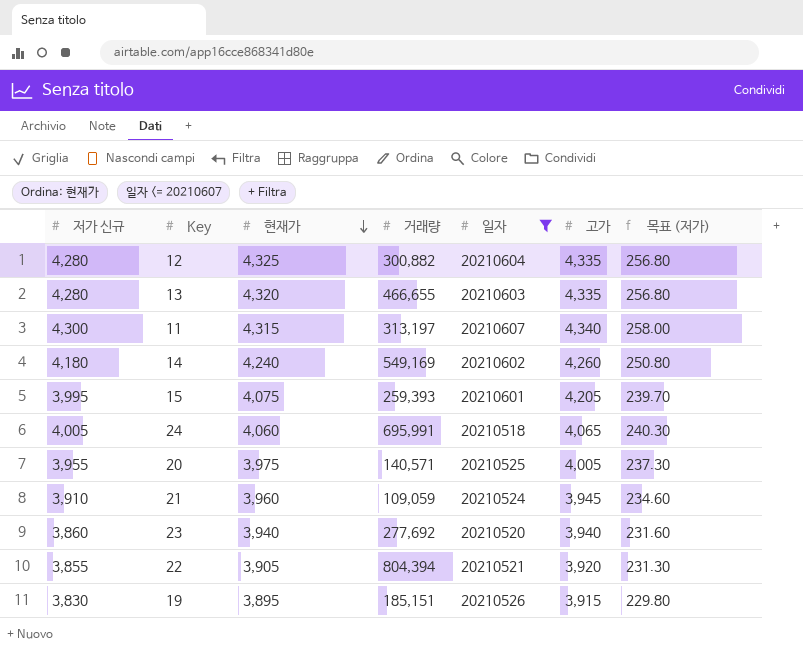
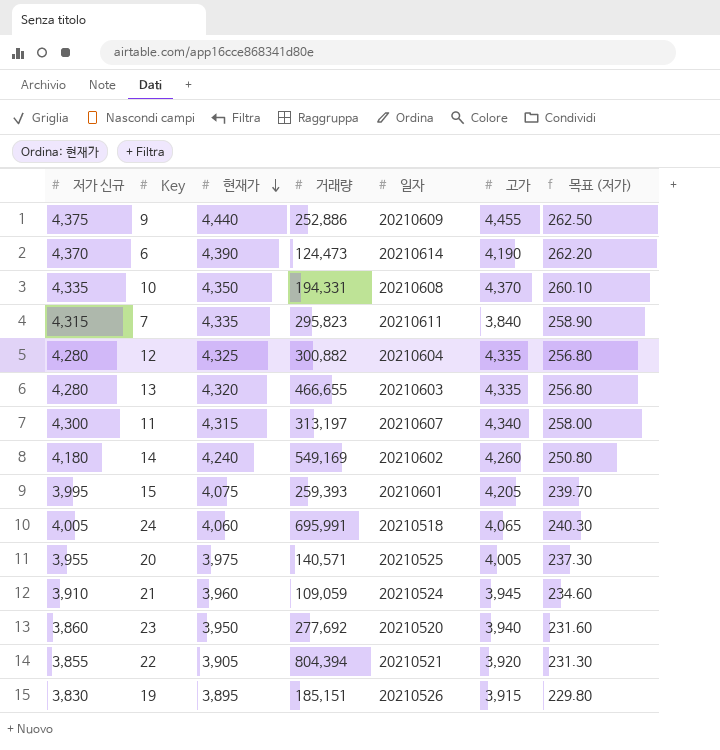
filter: 일자 <= 20210607 -> none
23 | 현재가: 3,940 -> 3,950

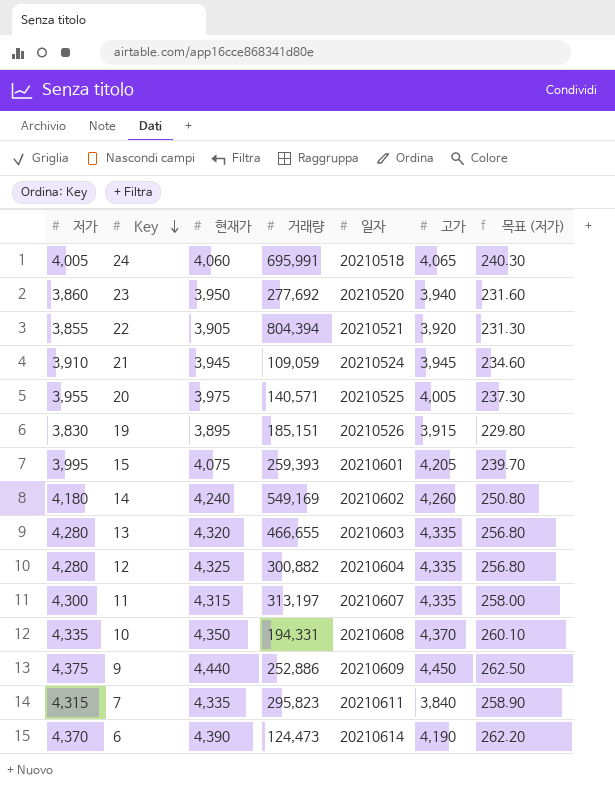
row order: 현재가 descending -> Key descending
column name: 저가 신규 -> 저가
21 | 현재가: 3,960 -> 3,945
11 | 고가: 4,340 -> 4,335
9 | 고가: 4,455 -> 4,450

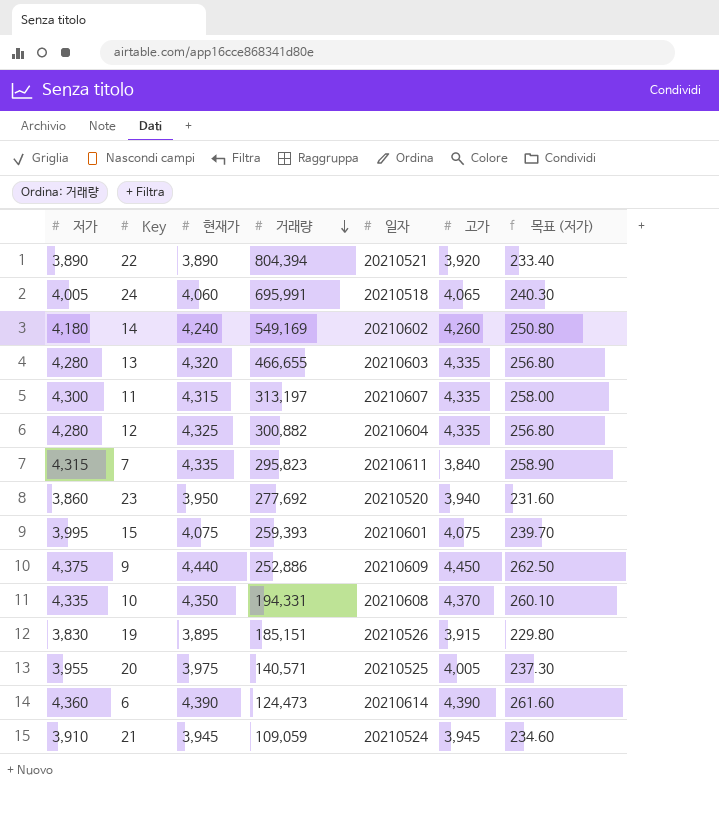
row order: Key descending -> 거래량 descending
22 | 저가: 3,855 -> 3,890
22 | 현재가: 3,905 -> 3,890
22 | 목표 (저가): 231.30 -> 233.40
15 | 고가: 4,205 -> 4,075
6 | 저가: 4,370 -> 4,360
6 | 고가: 4,190 -> 4,390
6 | 목표 (저가): 262.20 -> 261.60

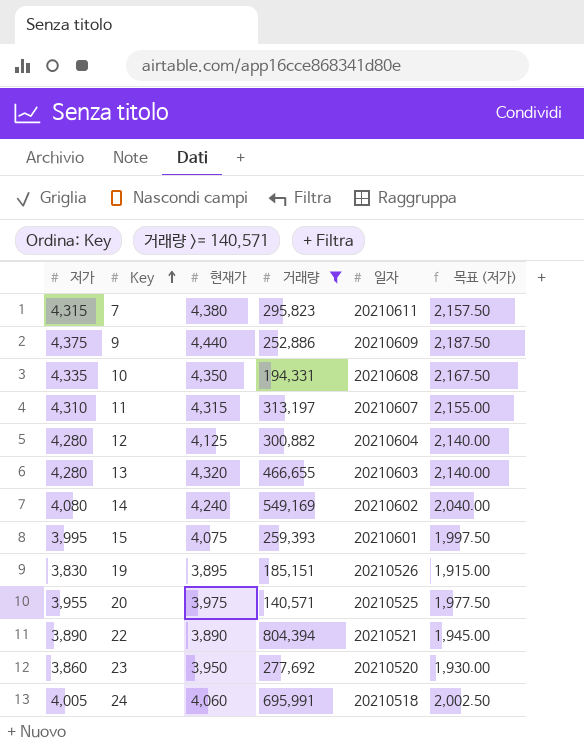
filter: none -> 거래량 >= 140,571
row order: 거래량 descending -> Key ascending
column 고가 | position: 6 -> none
column 목표 (저가) | formula: [저가] * 0.06 -> [저가] * 0.5
7 | 현재가: 4,335 -> 4,380
11 | 저가: 4,300 -> 4,310
12 | 현재가: 4,325 -> 4,125
14 | 저가: 4,180 -> 4,080

